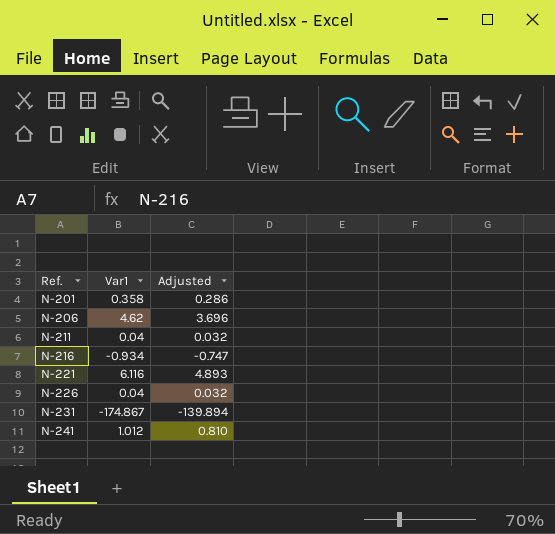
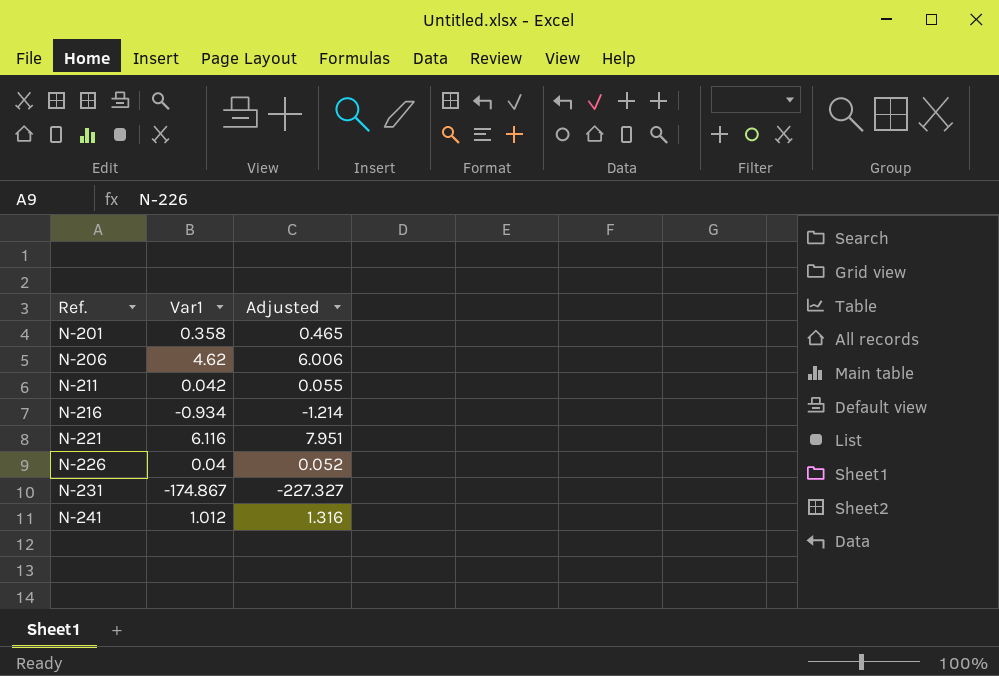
column Adjusted | formula: [Var1] * 0.8 -> [Var1] * 1.3
N-211 | Var1: 0.04 -> 0.042

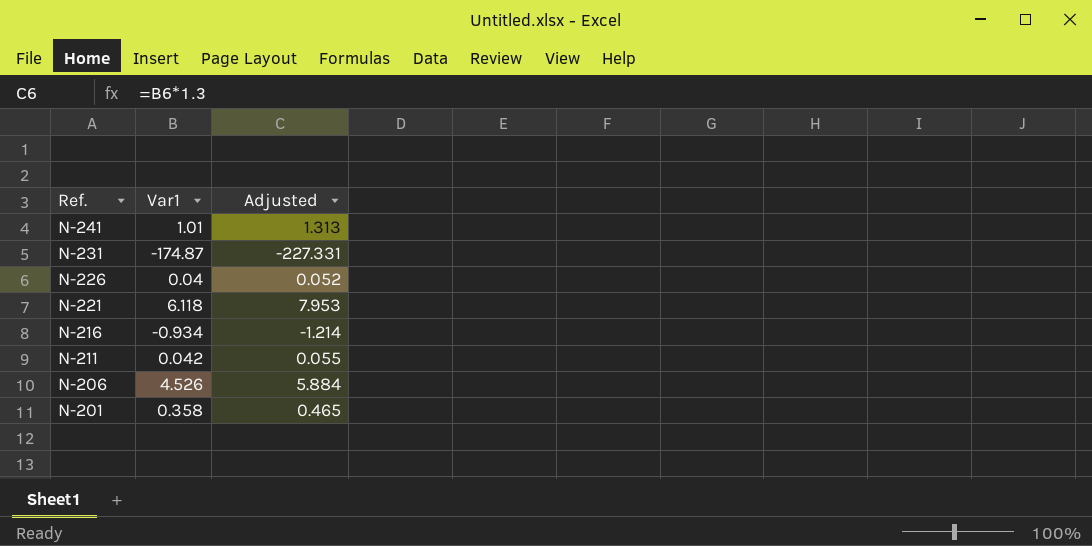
row order: Ref. ascending -> Ref. descending
N-241 | Var1: 1.012 -> 1.01
N-241 | Adjusted: 1.316 -> 1.313
N-231 | Var1: -174.867 -> -174.87
N-231 | Adjusted: -227.327 -> -227.331
N-221 | Var1: 6.116 -> 6.118
N-221 | Adjusted: 7.951 -> 7.953
N-206 | Var1: 4.62 -> 4.526
N-206 | Adjusted: 6.006 -> 5.884

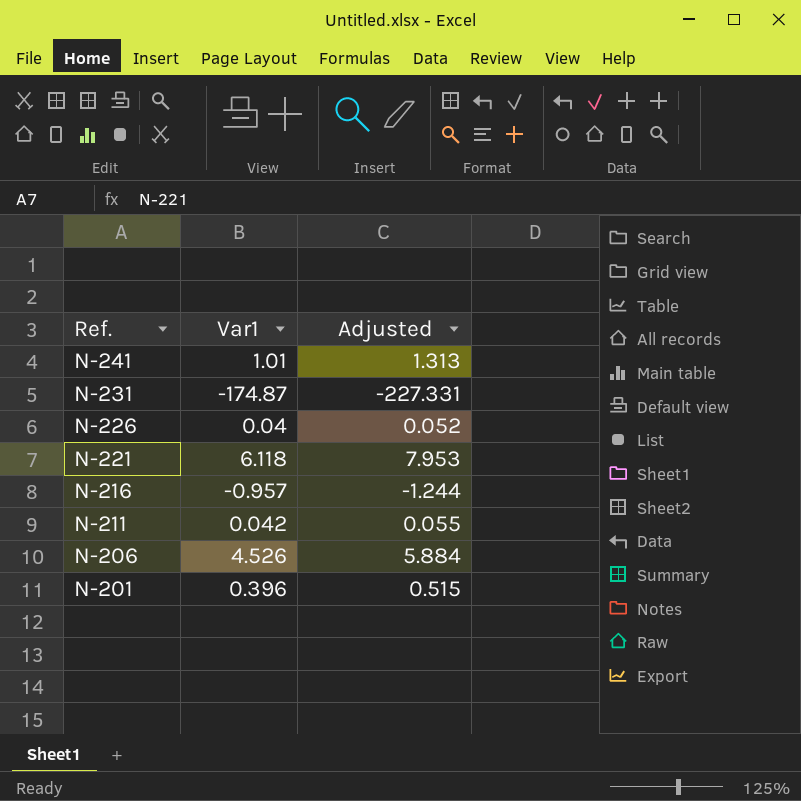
N-216 | Var1: -0.934 -> -0.957
N-216 | Adjusted: -1.214 -> -1.244
N-201 | Var1: 0.358 -> 0.396
N-201 | Adjusted: 0.465 -> 0.515

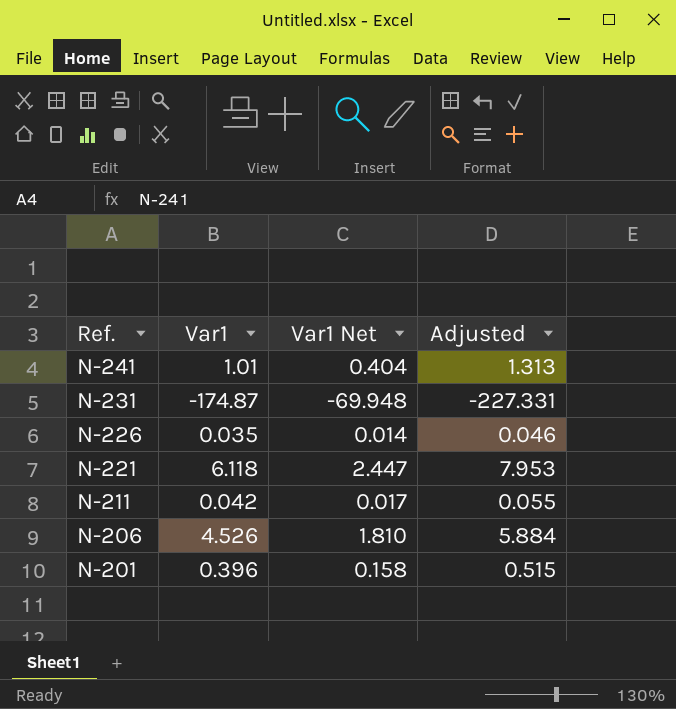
column Var1 Net | formula: none -> [Var1] * 0.4
row N-216: -0.957 | -1.244 -> none
N-226 | Var1: 0.04 -> 0.035
N-226 | Adjusted: 0.052 -> 0.046

